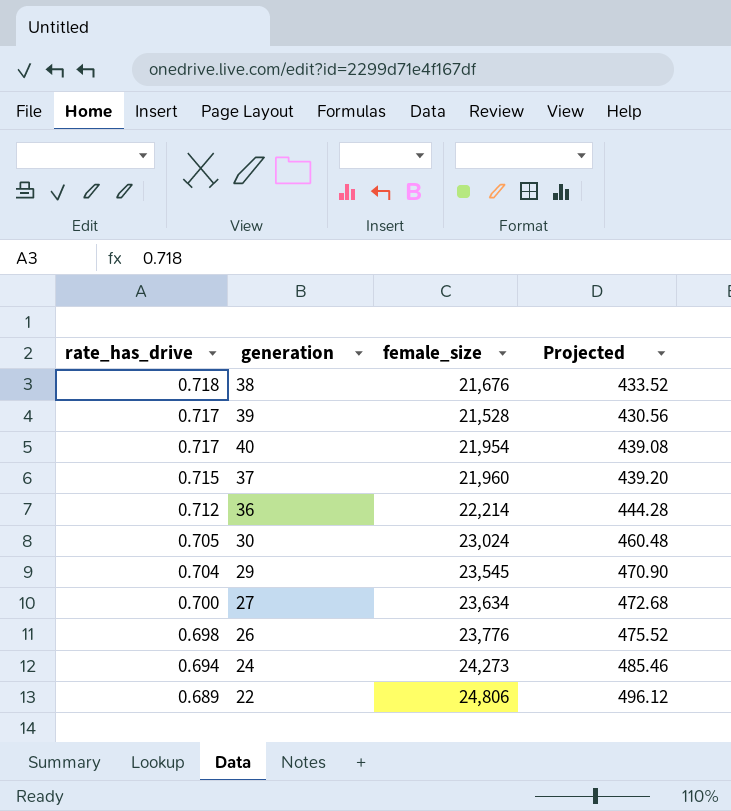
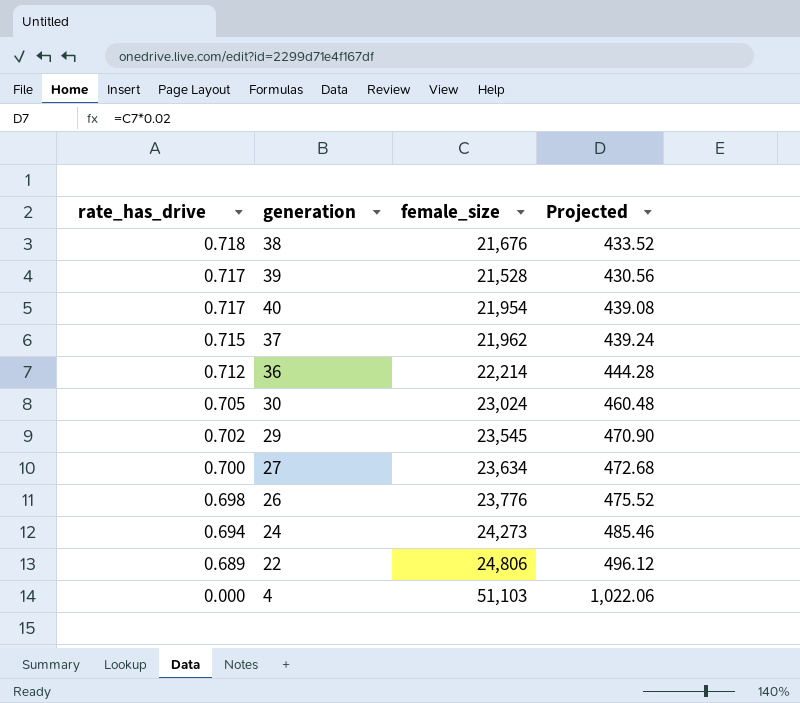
37 | female_size: 21,960 -> 21,962
37 | Projected: 439.20 -> 439.24
29 | rate_has_drive: 0.704 -> 0.702
row 4: none -> 0.000 | 51,103 | 1,022.06

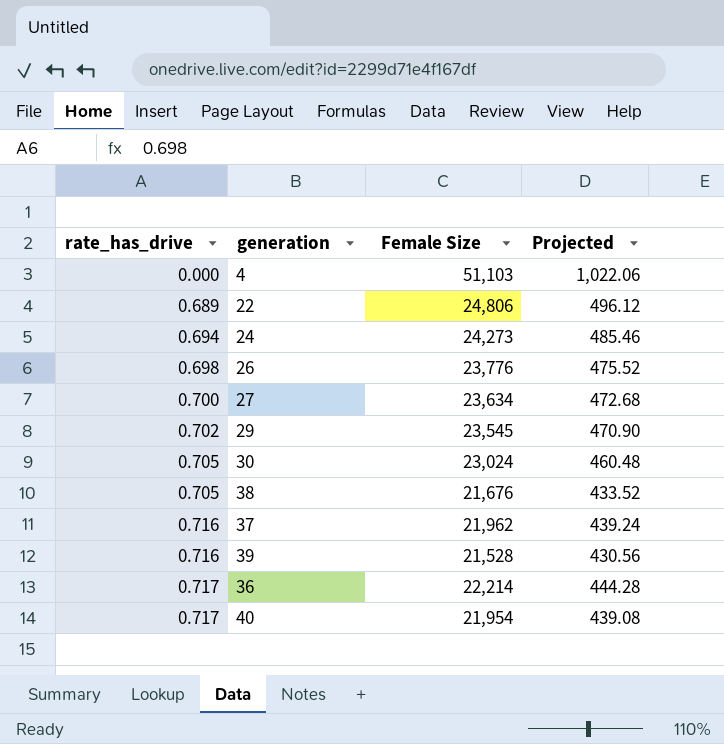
row order: rate_has_drive descending -> rate_has_drive ascending
column name: female_size -> Female Size
38 | rate_has_drive: 0.718 -> 0.705
37 | rate_has_drive: 0.715 -> 0.716
39 | rate_has_drive: 0.717 -> 0.716
36 | rate_has_drive: 0.712 -> 0.717

